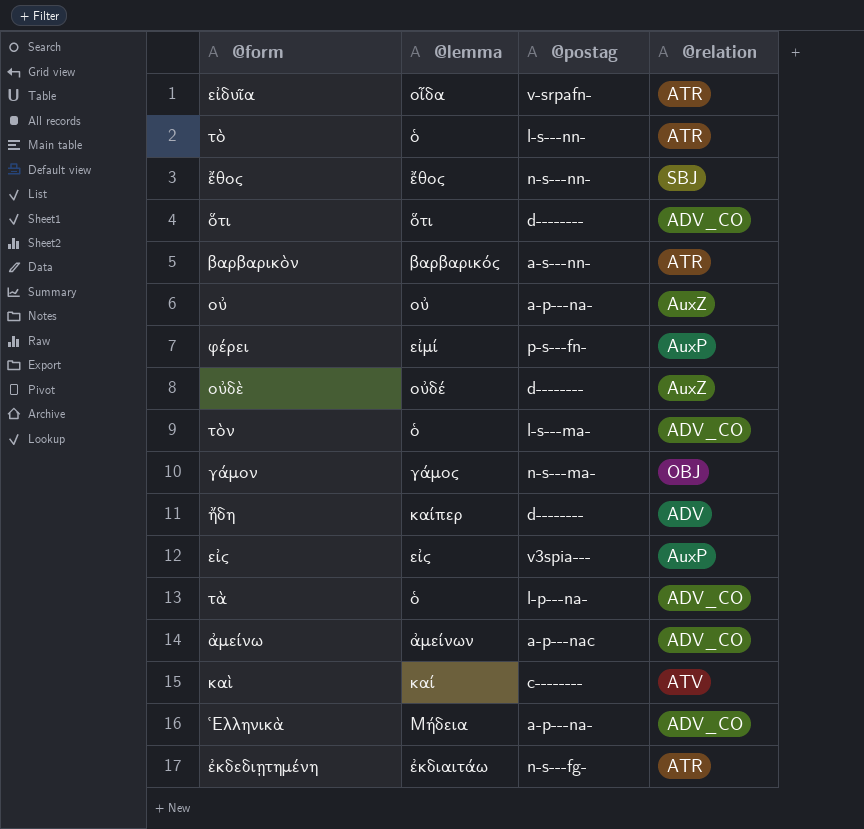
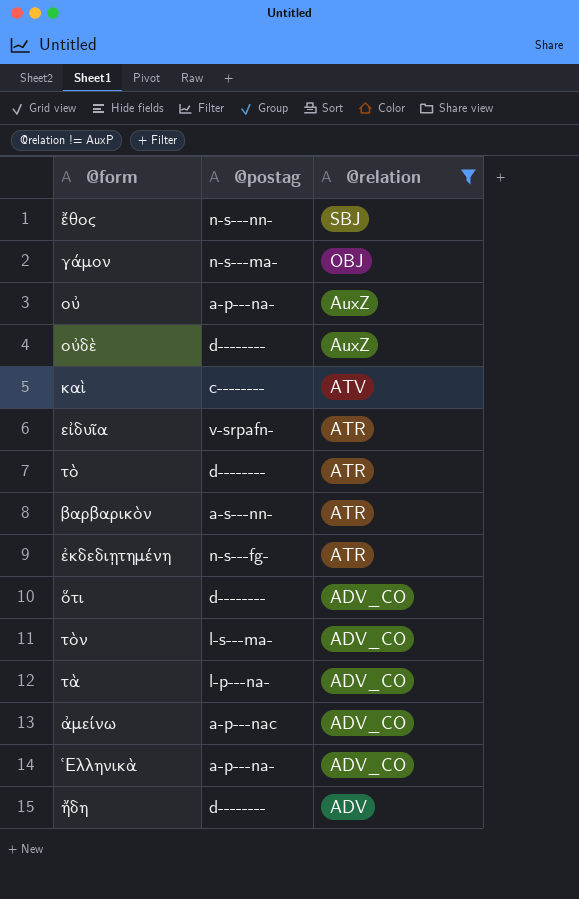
filter: none -> @relation != AuxP
row order: none -> @relation descending
column @lemma | position: 2 -> none
τὸ | @postag: l-s---nn- -> d--------

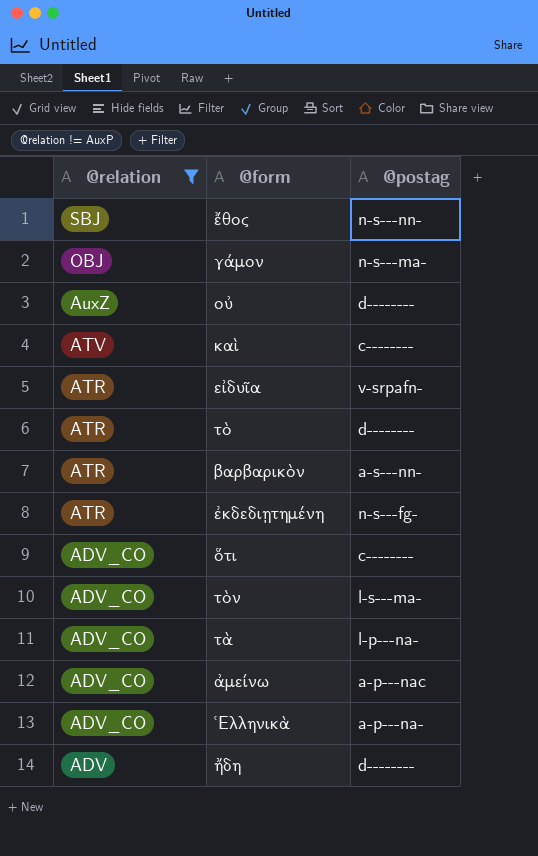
column @relation | position: 3 -> 1
row οὐδὲ: d-------- | AuxZ -> none
οὐ | @postag: a-p---na- -> d--------
ὅτι | @postag: d-------- -> c--------

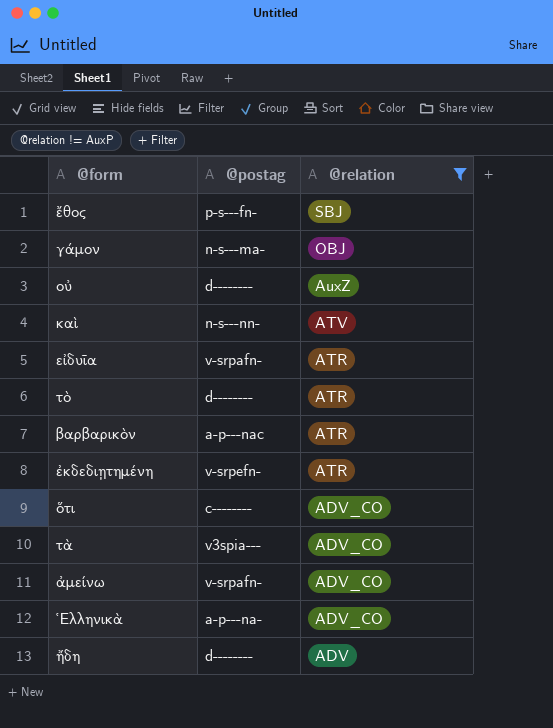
column @relation | position: 1 -> 3
row τὸν: ADV_CO | l-s---ma- -> none
ἔθος | @postag: n-s---nn- -> p-s---fn-
καὶ | @postag: c-------- -> n-s---nn-
βαρβαρικὸν | @postag: a-s---nn- -> a-p---nac
ἐκδεδιῃτημένη | @postag: n-s---fg- -> v-srpefn-
τὰ | @postag: l-p---na- -> v3spia---
ἀμείνω | @postag: a-p---nac -> v-srpafn-

